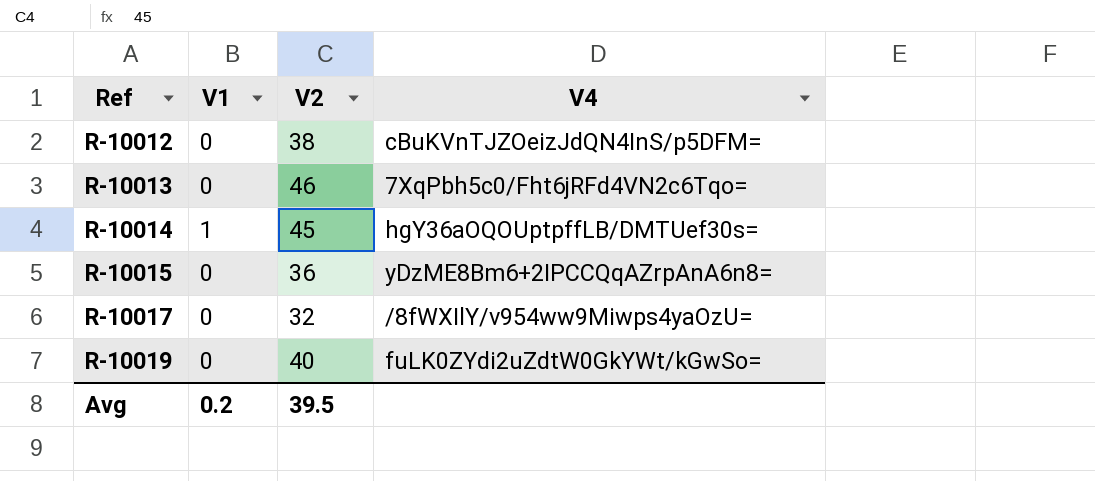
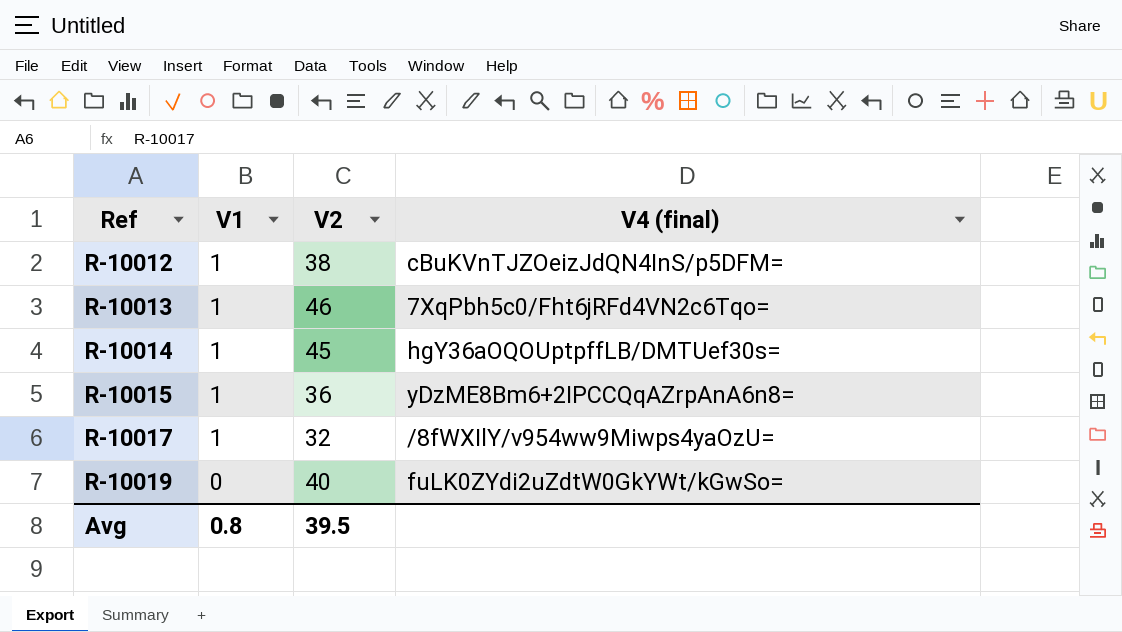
column name: V4 -> V4 (final)
R-10012 | V1: 0 -> 1
R-10013 | V1: 0 -> 1
R-10015 | V1: 0 -> 1
R-10017 | V1: 0 -> 1
Avg | V1: 0.2 -> 0.8

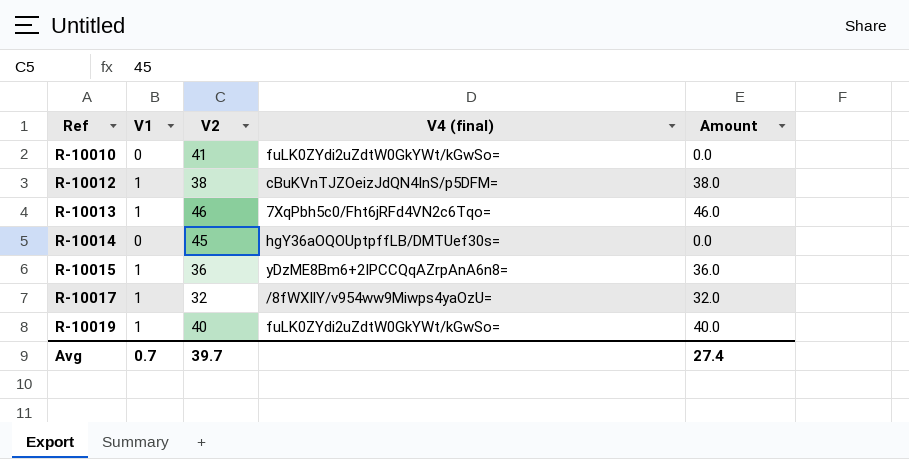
column Amount | formula: none -> [V1] * [V2]
row R-10010: none -> 0 | 41 | fuLK0ZYdi2uZdtW0GkYWt/kGwSo= | 0.0
R-10014 | V1: 1 -> 0
R-10019 | V1: 0 -> 1
Avg | V1: 0.8 -> 0.7
Avg | V2: 39.5 -> 39.7

